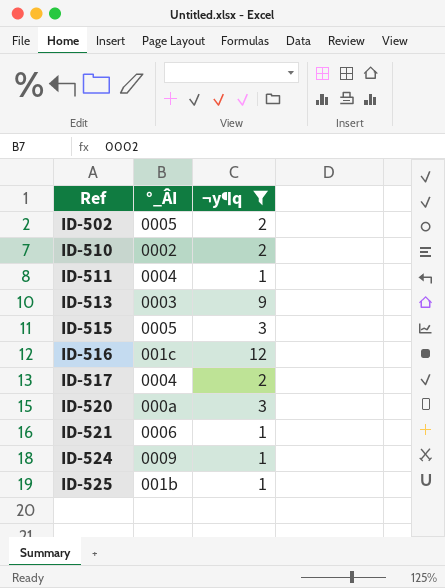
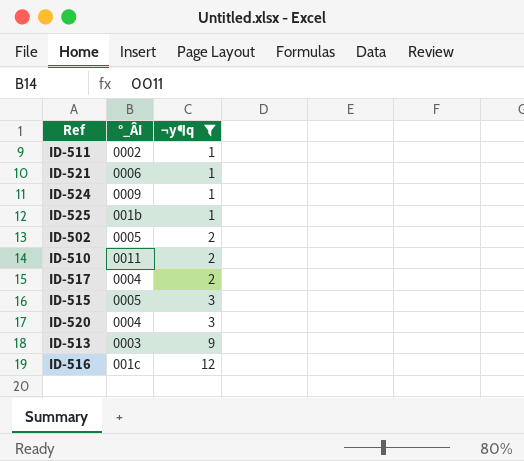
row order: Ref ascending -> ¬y¶q ascending
ID-511 | °_ÂI: 0004 -> 0002
ID-510 | °_ÂI: 0002 -> 0011
ID-520 | °_ÂI: 000a -> 0004

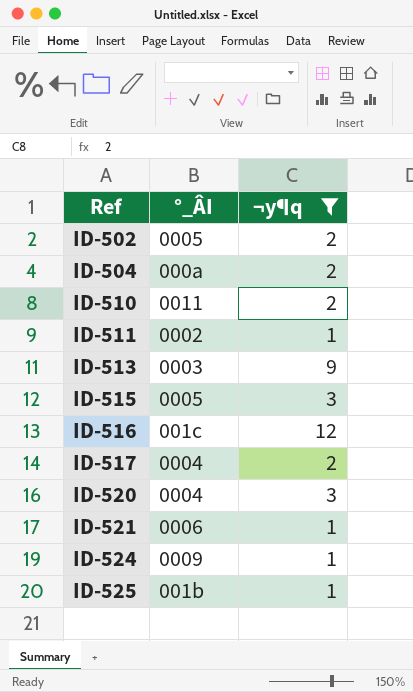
row order: ¬y¶q ascending -> Ref ascending
row ID-504: none -> 000a | 2

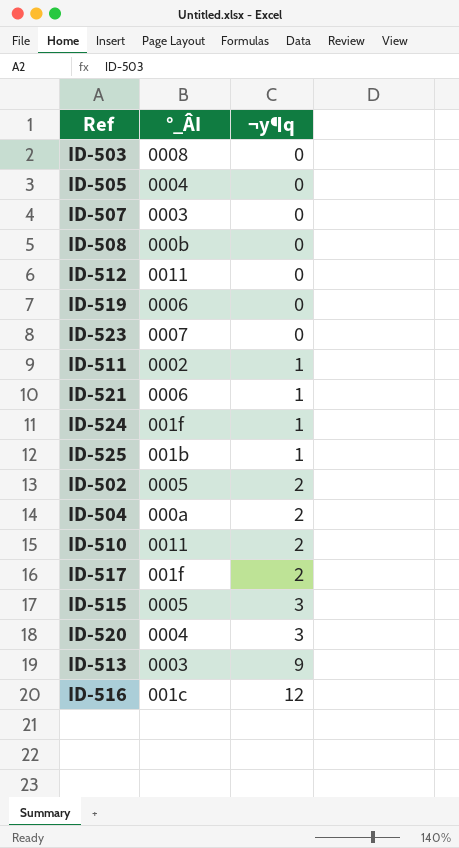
filter: ¬y¶q != 0 -> none
row order: Ref ascending -> ¬y¶q ascending
ID-524 | °_ÂI: 0009 -> 001f
ID-517 | °_ÂI: 0004 -> 001f

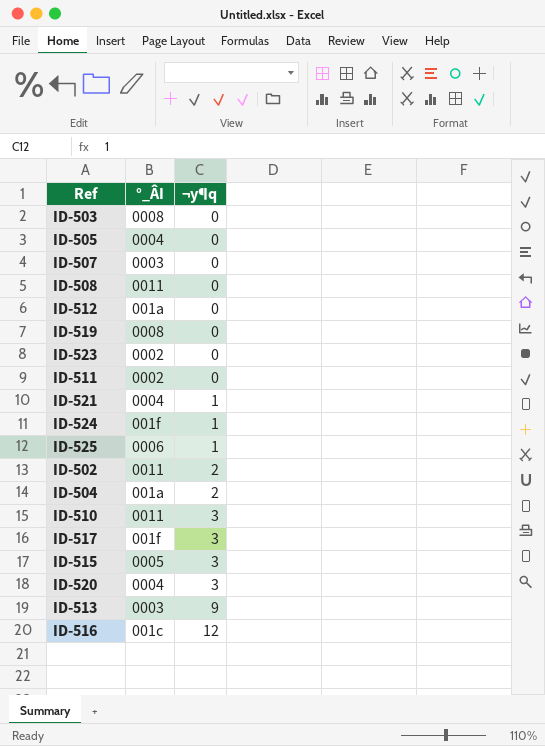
ID-508 | °_ÂI: 000b -> 0011
ID-512 | °_ÂI: 0011 -> 001a
ID-519 | °_ÂI: 0006 -> 0008
ID-523 | °_ÂI: 0007 -> 0002
ID-511 | ¬y¶q: 1 -> 0
ID-521 | °_ÂI: 0006 -> 0004
ID-525 | °_ÂI: 001b -> 0006
ID-502 | °_ÂI: 0005 -> 0011
ID-504 | °_ÂI: 000a -> 001a
ID-510 | ¬y¶q: 2 -> 3
ID-517 | ¬y¶q: 2 -> 3

